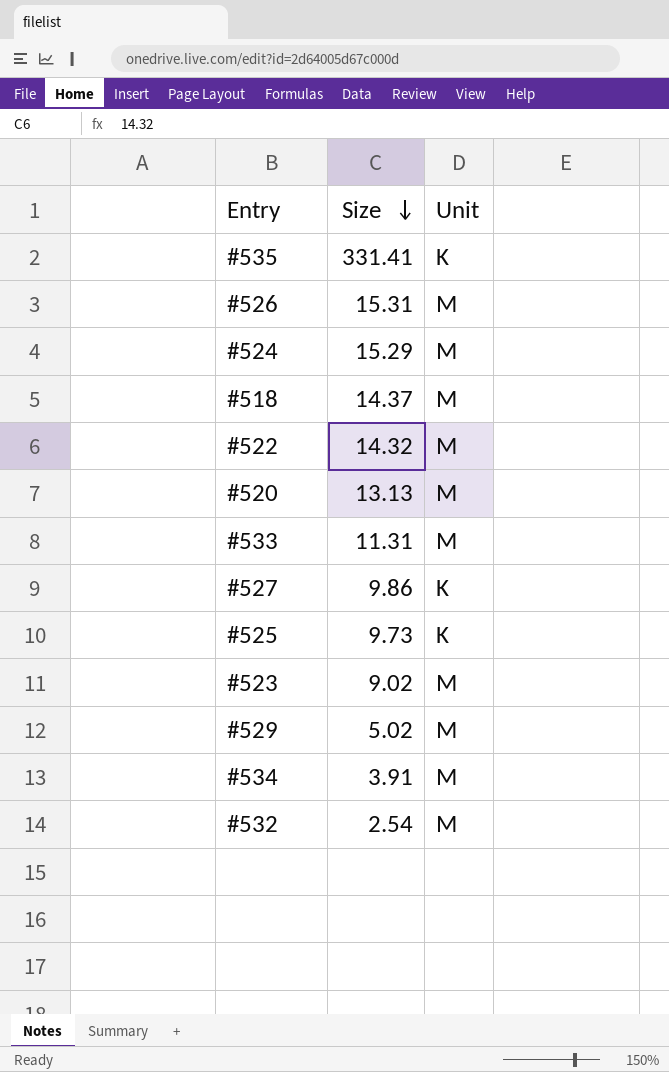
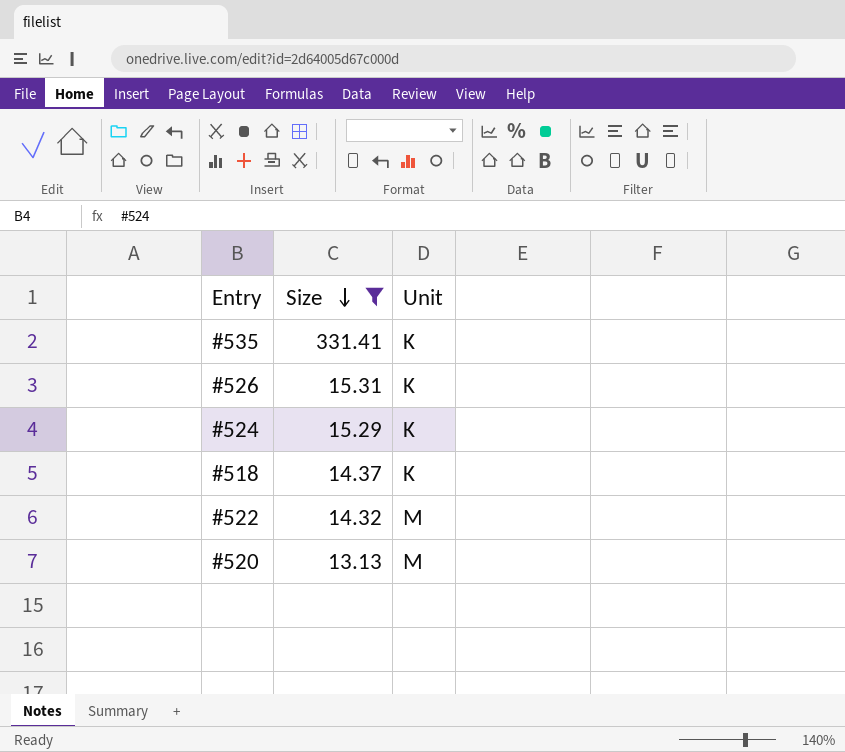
filter: none -> Size >= 13.13
#526 | Unit: M -> K
#524 | Unit: M -> K
#518 | Unit: M -> K

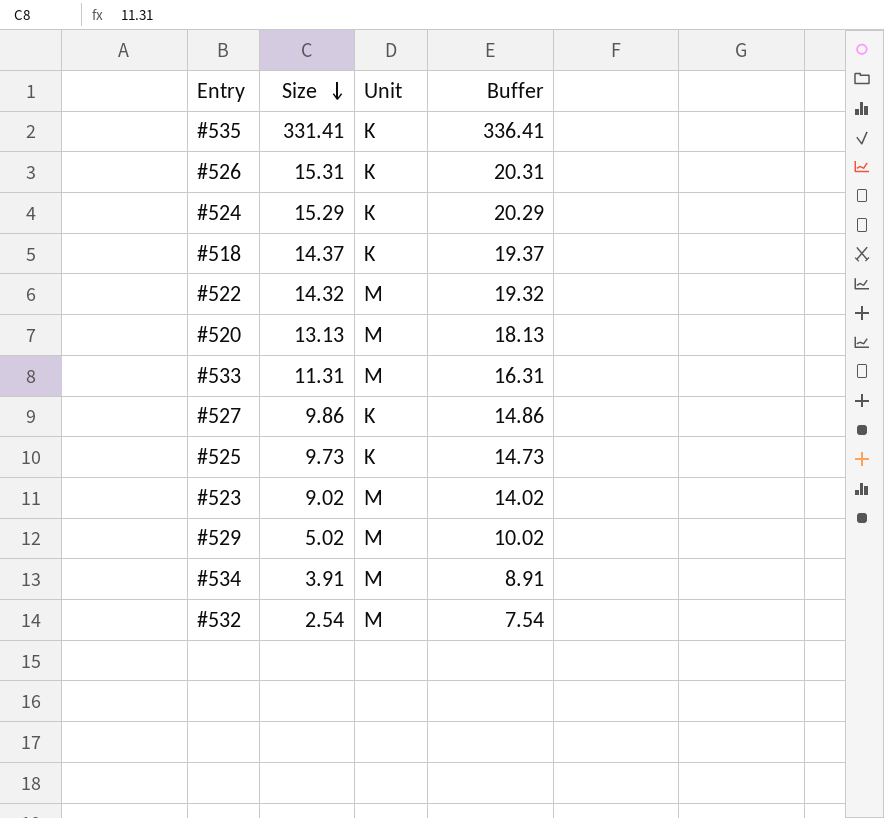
filter: Size >= 13.13 -> none
column Buffer | formula: none -> [Size] + 5

